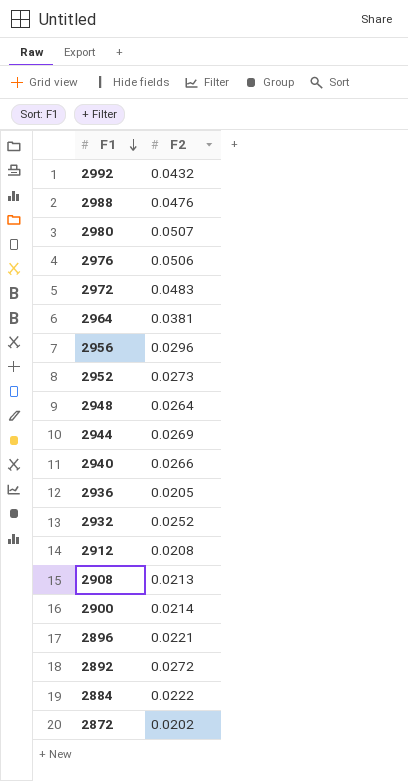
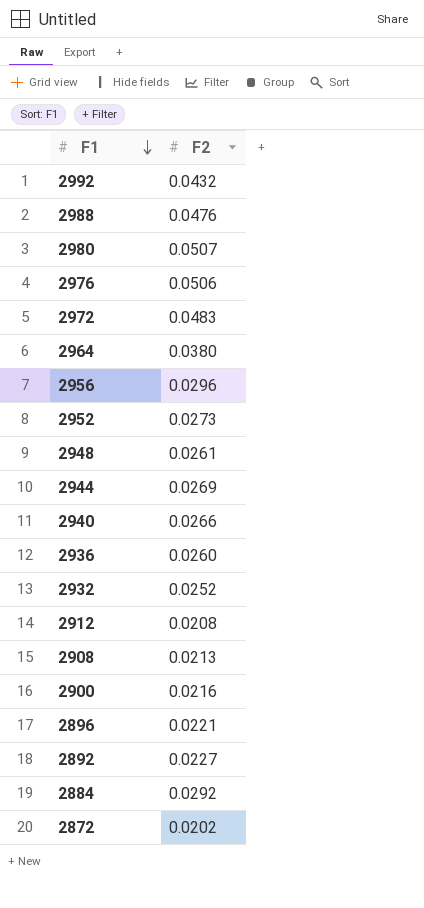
2964 | F2: 0.0381 -> 0.0380
2948 | F2: 0.0264 -> 0.0261
2936 | F2: 0.0205 -> 0.0260
2900 | F2: 0.0214 -> 0.0216
2892 | F2: 0.0272 -> 0.0227
2884 | F2: 0.0222 -> 0.0292

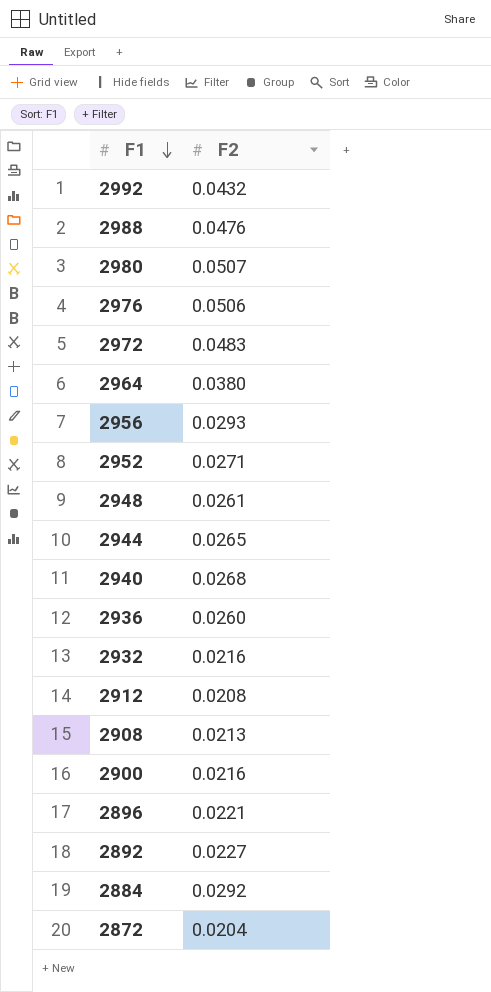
2956 | F2: 0.0296 -> 0.0293
2952 | F2: 0.0273 -> 0.0271
2944 | F2: 0.0269 -> 0.0265
2940 | F2: 0.0266 -> 0.0268
2932 | F2: 0.0252 -> 0.0216
2872 | F2: 0.0202 -> 0.0204

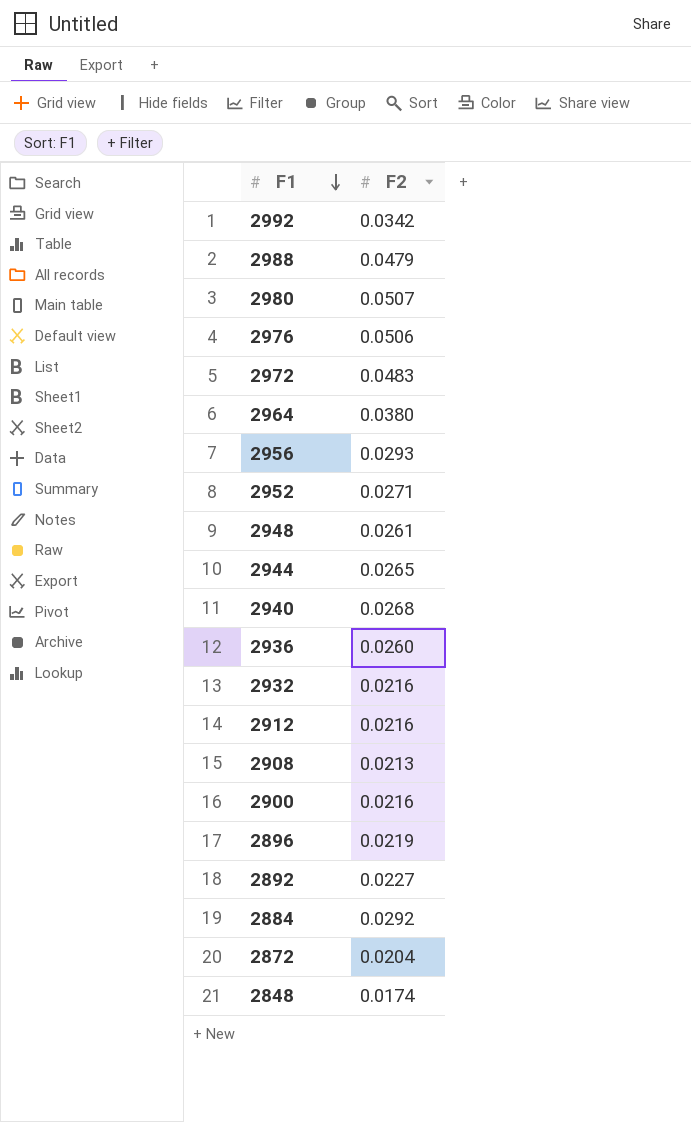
2992 | F2: 0.0432 -> 0.0342
2988 | F2: 0.0476 -> 0.0479
2912 | F2: 0.0208 -> 0.0216
2896 | F2: 0.0221 -> 0.0219
row 2848: none -> 0.0174

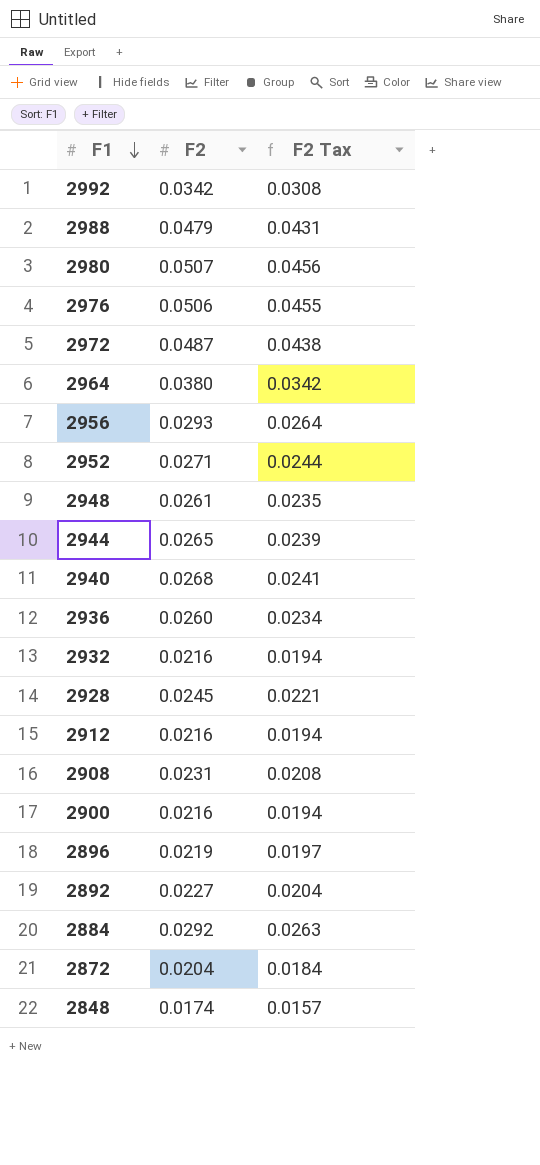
column F2 Tax | formula: none -> [F2] * 0.9
2972 | F2: 0.0483 -> 0.0487
row 2928: none -> 0.0245 | 0.0221
2908 | F2: 0.0213 -> 0.0231

